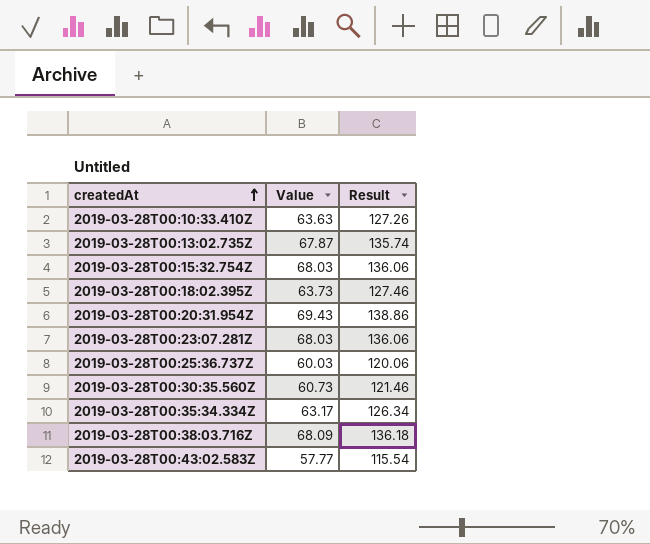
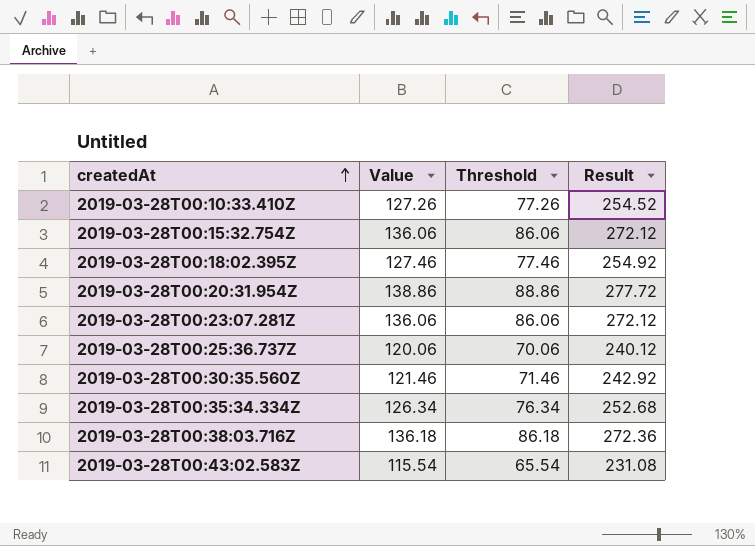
column Threshold | formula: none -> [Value] - 50
row 2019-03-28T00:13:02.735Z: 67.87 | 135.74 -> none
2019-03-28T00:10:33.410Z | Value: 63.63 -> 127.26
2019-03-28T00:10:33.410Z | Result: 127.26 -> 254.52
2019-03-28T00:15:32.754Z | Value: 68.03 -> 136.06
2019-03-28T00:15:32.754Z | Result: 136.06 -> 272.12
2019-03-28T00:18:02.395Z | Value: 63.73 -> 127.46
2019-03-28T00:18:02.395Z | Result: 127.46 -> 254.92
2019-03-28T00:20:31.954Z | Value: 69.43 -> 138.86
2019-03-28T00:20:31.954Z | Result: 138.86 -> 277.72
2019-03-28T00:23:07.281Z | Value: 68.03 -> 136.06
2019-03-28T00:23:07.281Z | Result: 136.06 -> 272.12
2019-03-28T00:25:36.737Z | Value: 60.03 -> 120.06
2019-03-28T00:25:36.737Z | Result: 120.06 -> 240.12
2019-03-28T00:30:35.560Z | Value: 60.73 -> 121.46
2019-03-28T00:30:35.560Z | Result: 121.46 -> 242.92
2019-03-28T00:35:34.334Z | Value: 63.17 -> 126.34
2019-03-28T00:35:34.334Z | Result: 126.34 -> 252.68
2019-03-28T00:38:03.716Z | Value: 68.09 -> 136.18
2019-03-28T00:38:03.716Z | Result: 136.18 -> 272.36
2019-03-28T00:43:02.583Z | Value: 57.77 -> 115.54
2019-03-28T00:43:02.583Z | Result: 115.54 -> 231.08

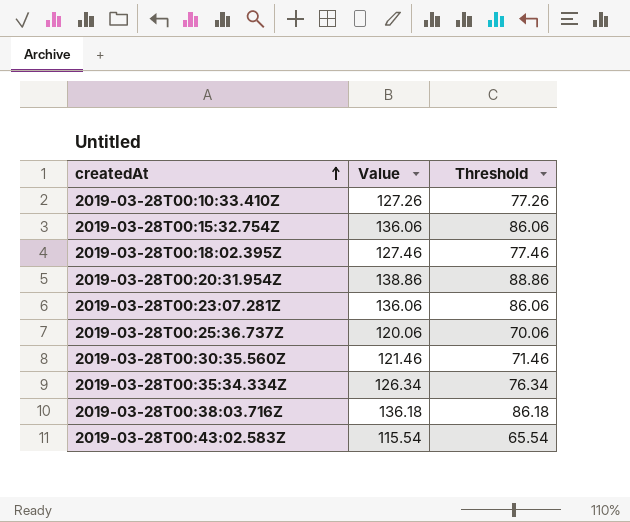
column Result | formula: [Value] * 2 -> none

